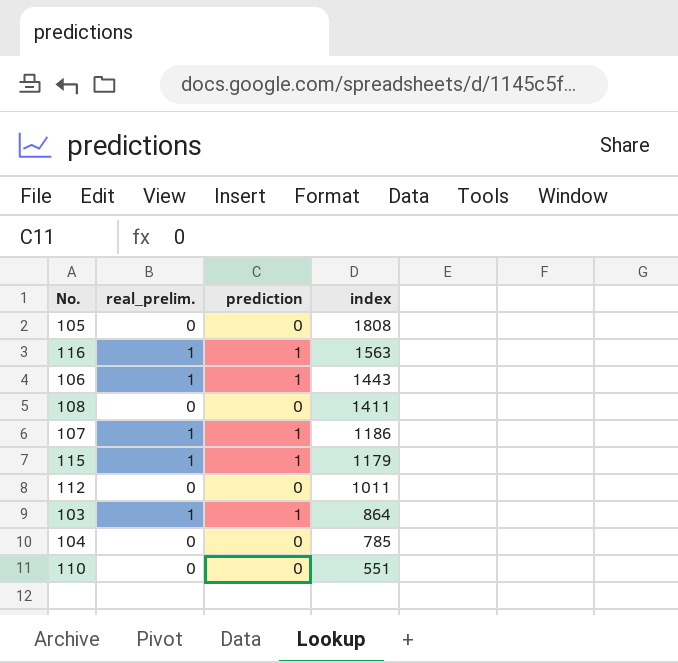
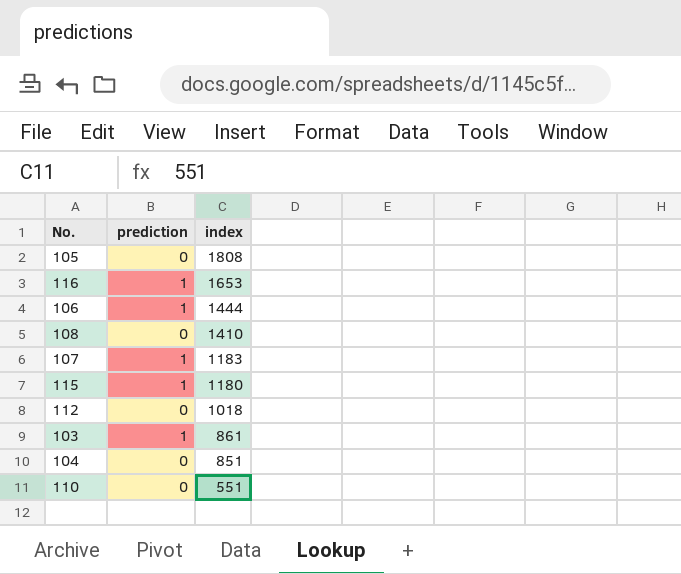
column real_prelim. | position: 2 -> none
116 | index: 1563 -> 1653
106 | index: 1443 -> 1444
108 | index: 1411 -> 1410
107 | index: 1186 -> 1183
115 | index: 1179 -> 1180
112 | index: 1011 -> 1018
103 | index: 864 -> 861
104 | index: 785 -> 851

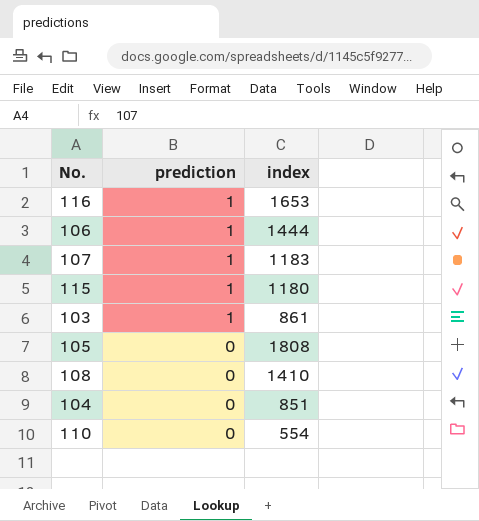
row order: index descending -> prediction descending
row 112: 0 | 1018 -> none
110 | index: 551 -> 554

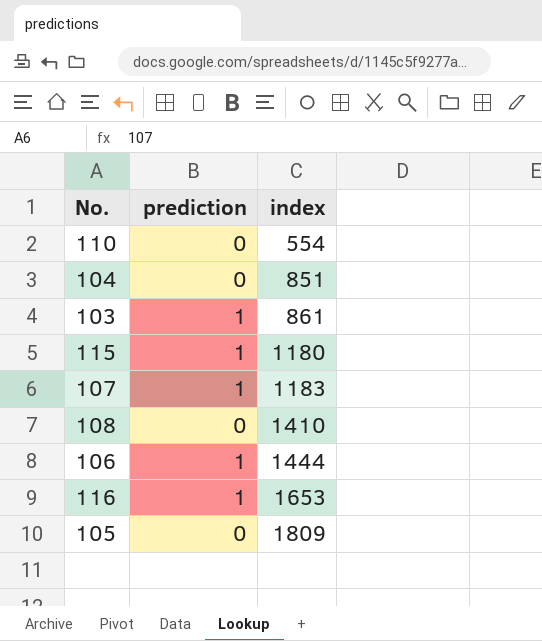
row order: prediction descending -> index ascending
105 | index: 1808 -> 1809

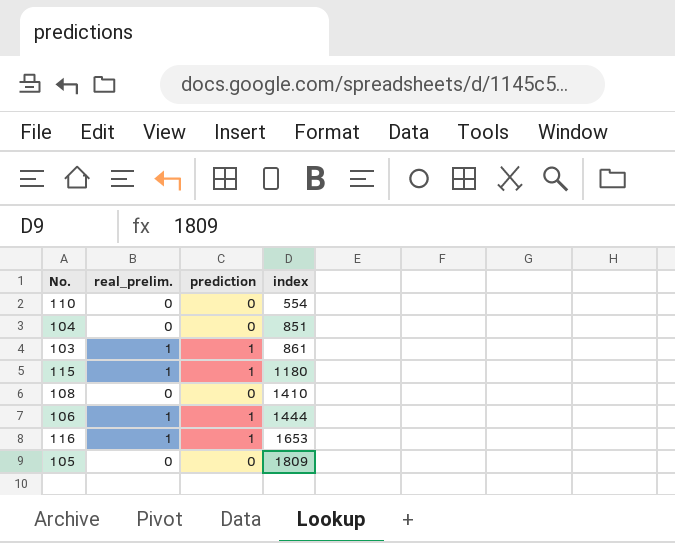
column real_prelim. | position: none -> 2
row 107: 1 | 1183 -> none

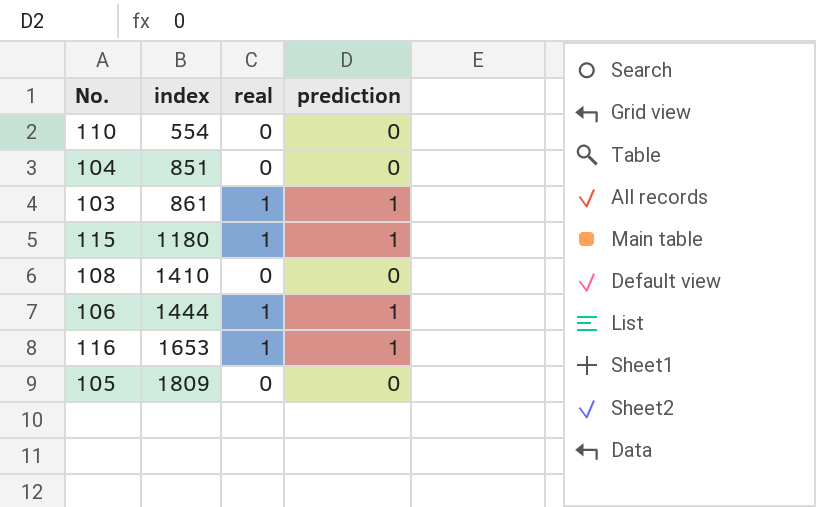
column index | position: 4 -> 2
column name: real_prelim. -> real

